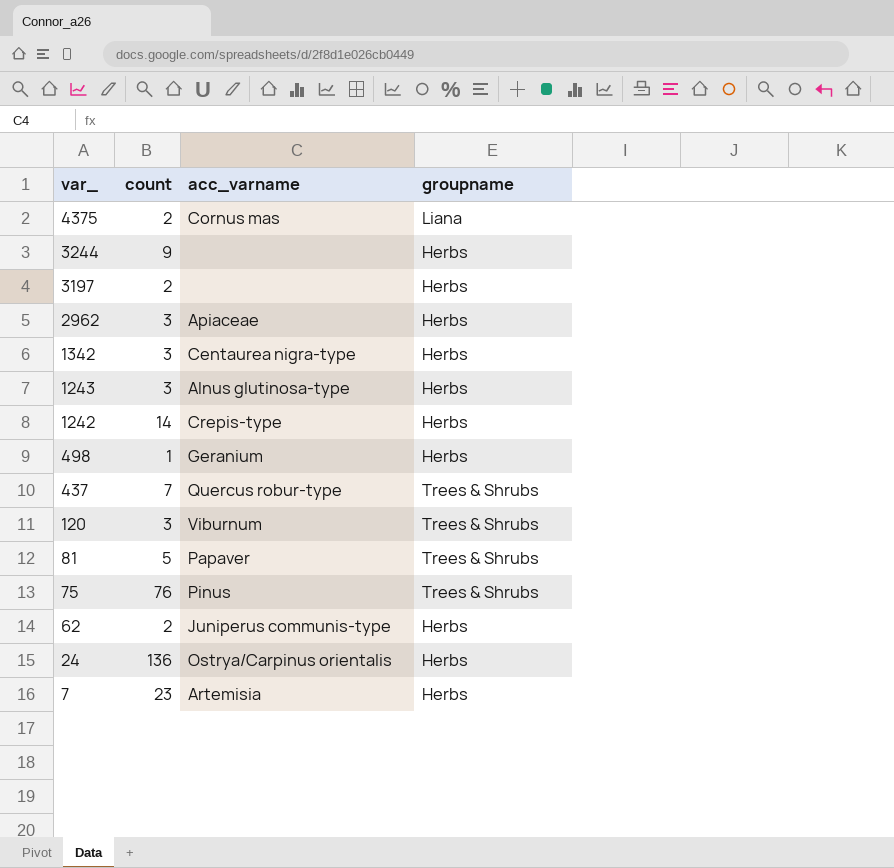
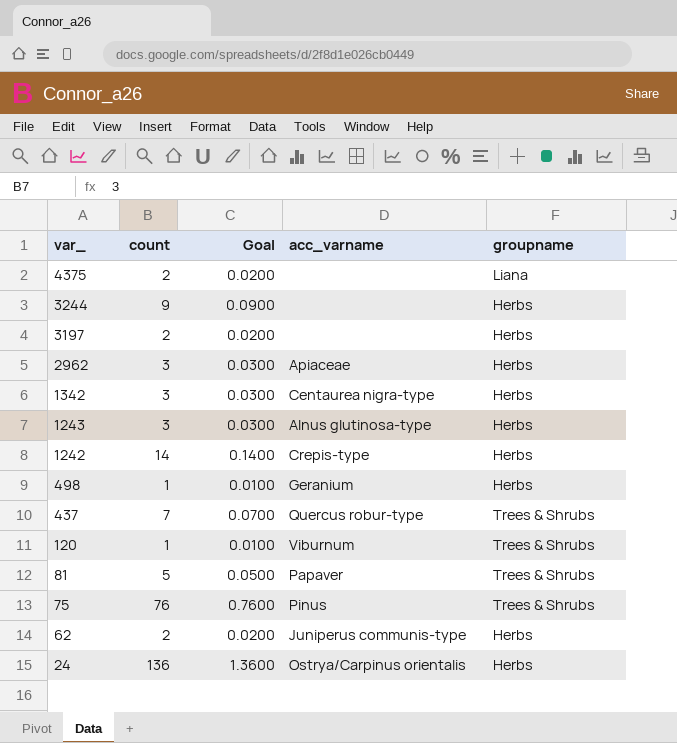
column Goal | formula: none -> [count] * 0.01
row 7: 23 | Artemisia | Herbs -> none
4375 | acc_varname: Cornus mas -> none
120 | count: 3 -> 1

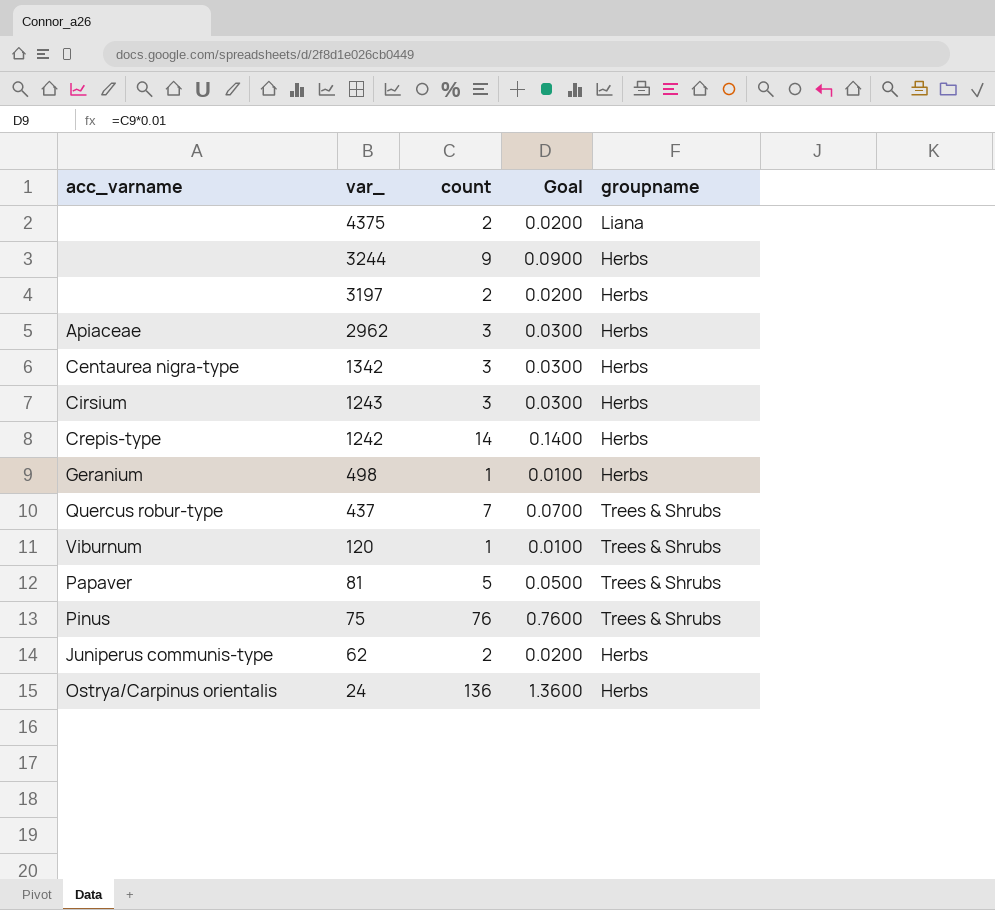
column acc_varname | position: 4 -> 1
1243 | acc_varname: Alnus glutinosa-type -> Cirsium

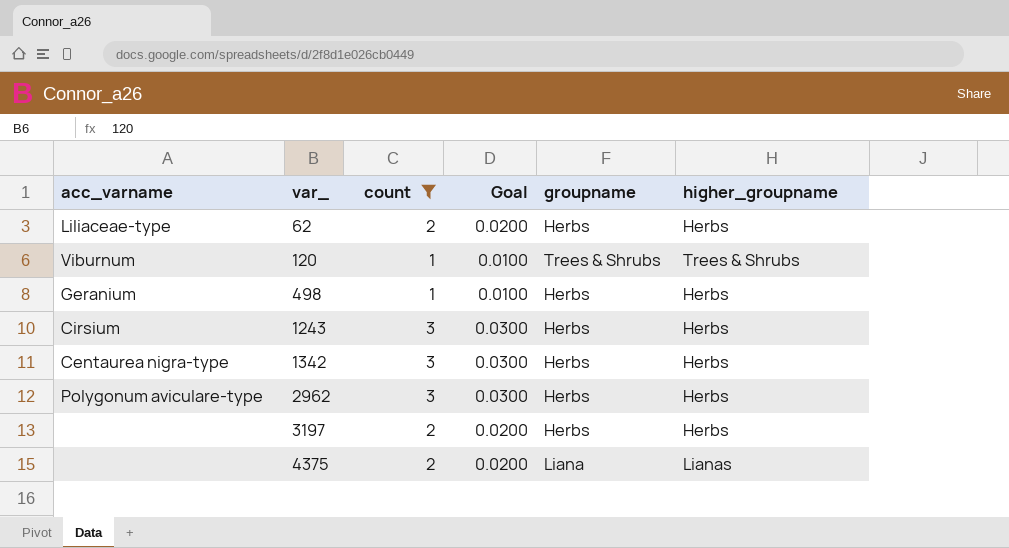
filter: none -> count <= 3
row order: var_ descending -> var_ ascending
column higher_groupname | position: none -> 6
62 | acc_varname: Juniperus communis-type -> Liliaceae-type
2962 | acc_varname: Apiaceae -> Polygonum aviculare-type

